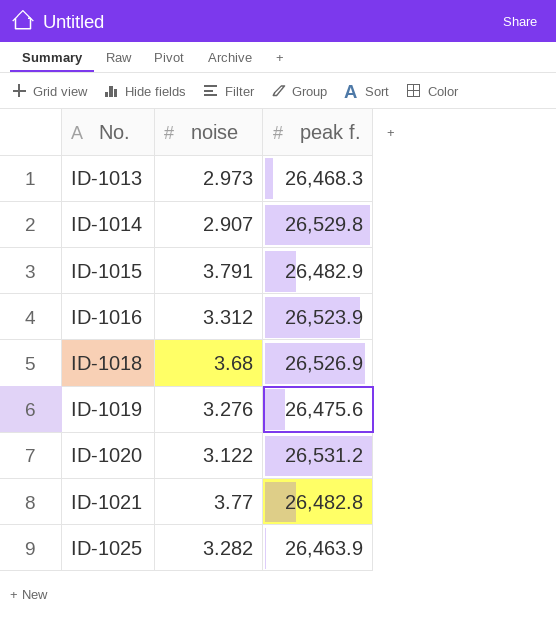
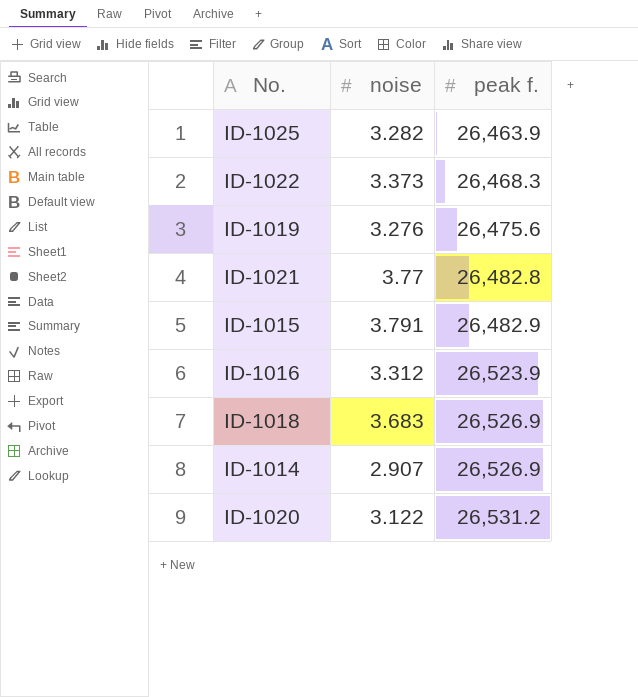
row order: No. ascending -> peak f. ascending
row ID-1013: 2.973 | 26,468.3 -> none
row ID-1022: none -> 3.373 | 26,468.3
ID-1018 | noise: 3.68 -> 3.683
ID-1014 | peak f.: 26,529.8 -> 26,526.9

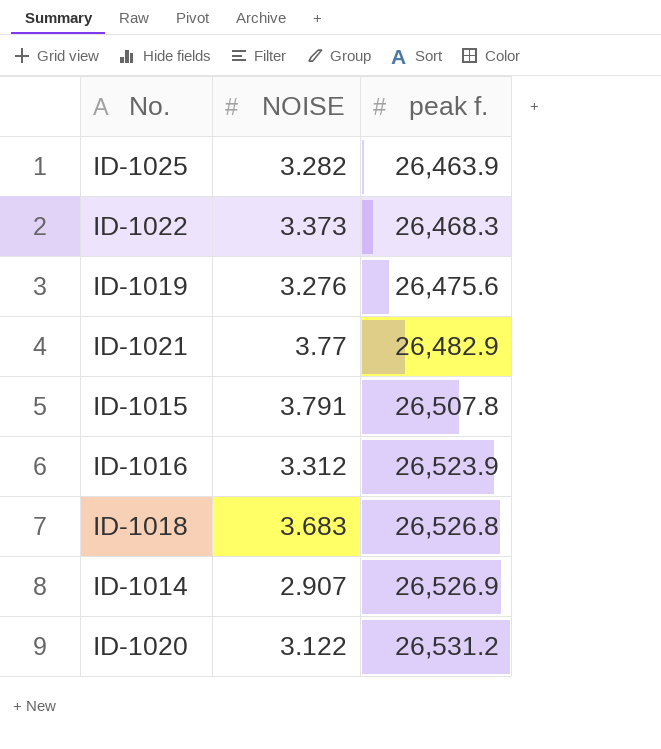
column name: noise -> NOISE
ID-1021 | peak f.: 26,482.8 -> 26,482.9
ID-1015 | peak f.: 26,482.9 -> 26,507.8
ID-1018 | peak f.: 26,526.9 -> 26,526.8

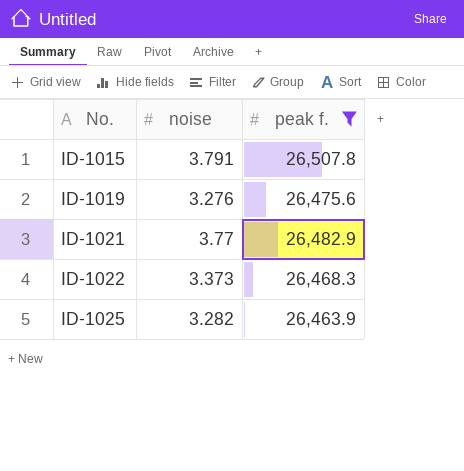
filter: none -> peak f. <= 26,507.8
row order: peak f. ascending -> No. ascending
column name: NOISE -> noise

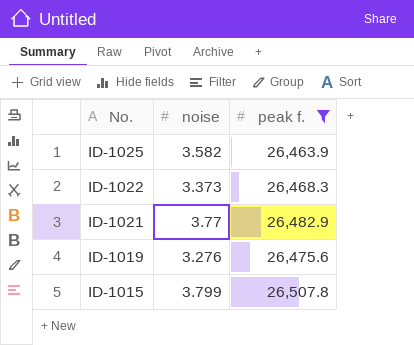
row order: No. ascending -> No. descending
ID-1025 | noise: 3.282 -> 3.582
ID-1015 | noise: 3.791 -> 3.799

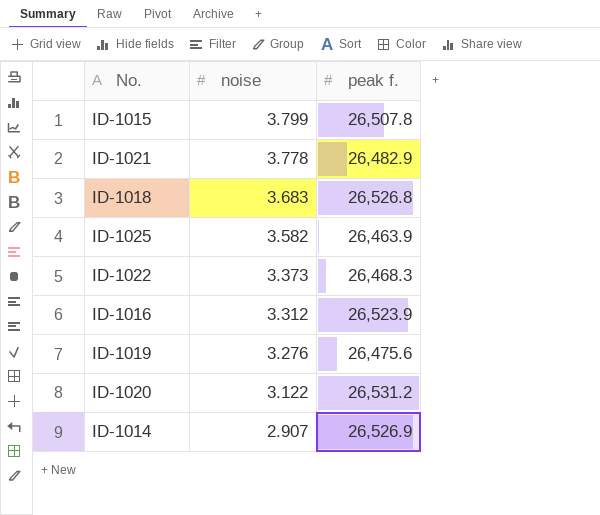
filter: peak f. <= 26,507.8 -> none
row order: No. descending -> noise descending
ID-1021 | noise: 3.77 -> 3.778

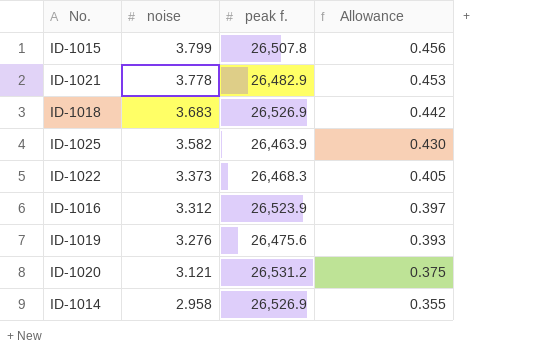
column Allowance | formula: none -> [noise] * 0.12
ID-1018 | peak f.: 26,526.8 -> 26,526.9
ID-1020 | noise: 3.122 -> 3.121
ID-1014 | noise: 2.907 -> 2.958

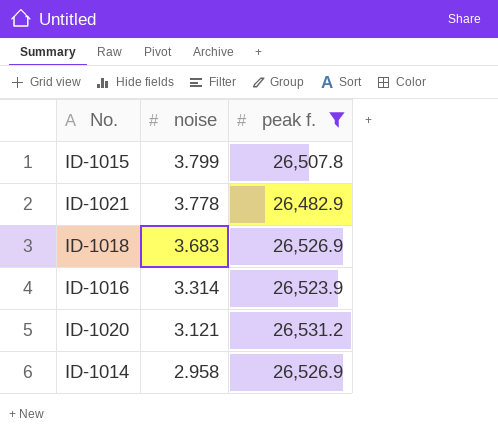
filter: none -> peak f. >= 26,482.9
column Allowance | formula: [noise] * 0.12 -> none
ID-1016 | noise: 3.312 -> 3.314

